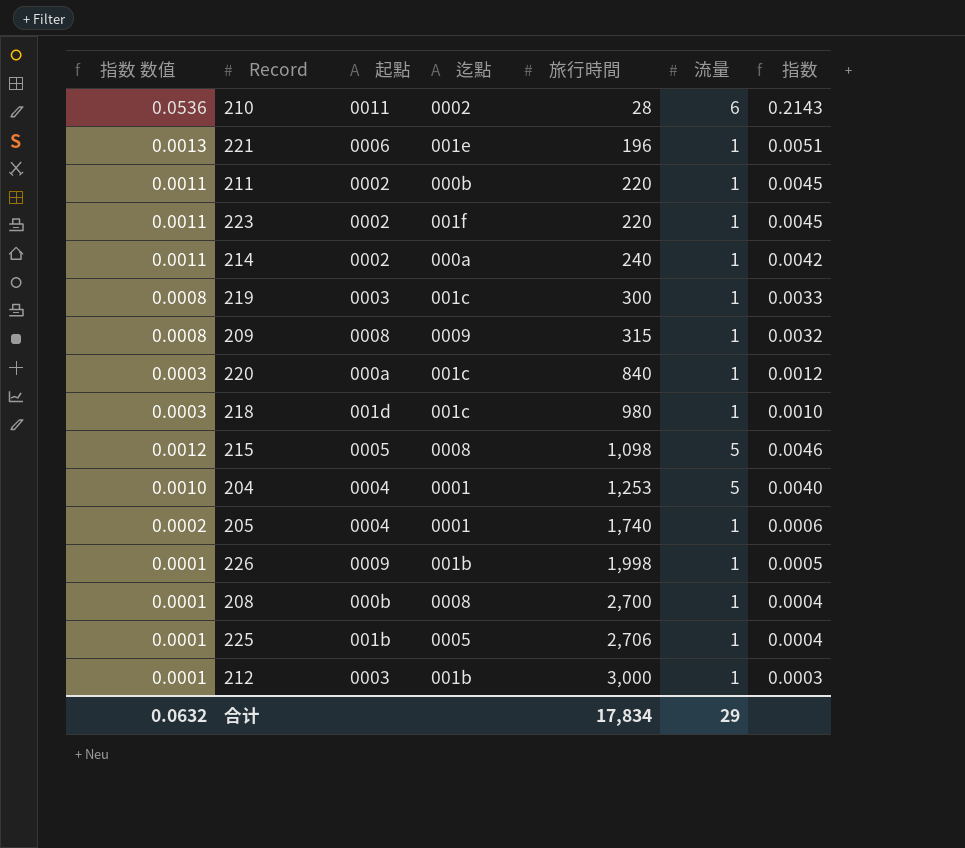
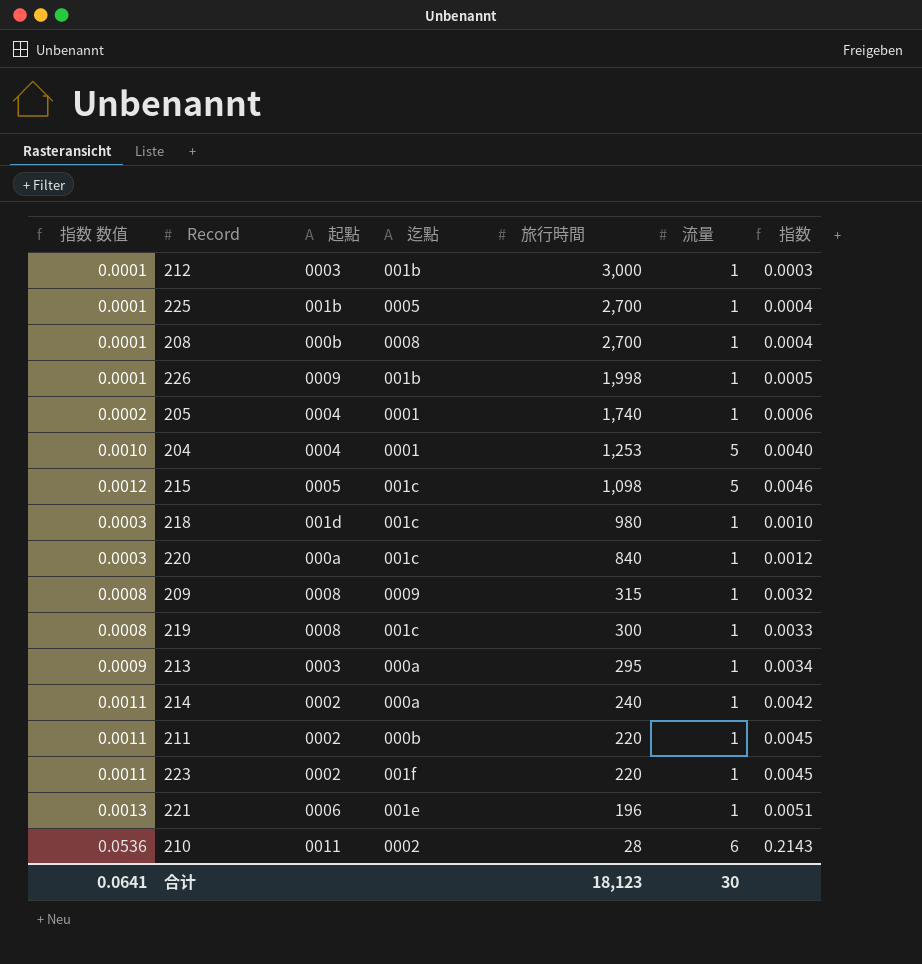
row order: 旅行時間 ascending -> 旅行時間 descending
225 | 旅行時間: 2,706 -> 2,700
215 | 迄點: 0008 -> 001c
219 | 起點: 0003 -> 0008
row 213: none -> 0.0009 | 0003 | 000a | 295 | 1 | 0.0034
合计 | 指数 数值: 0.0632 -> 0.0641
合计 | 旅行時間: 17,834 -> 18,123
合计 | 流量: 29 -> 30

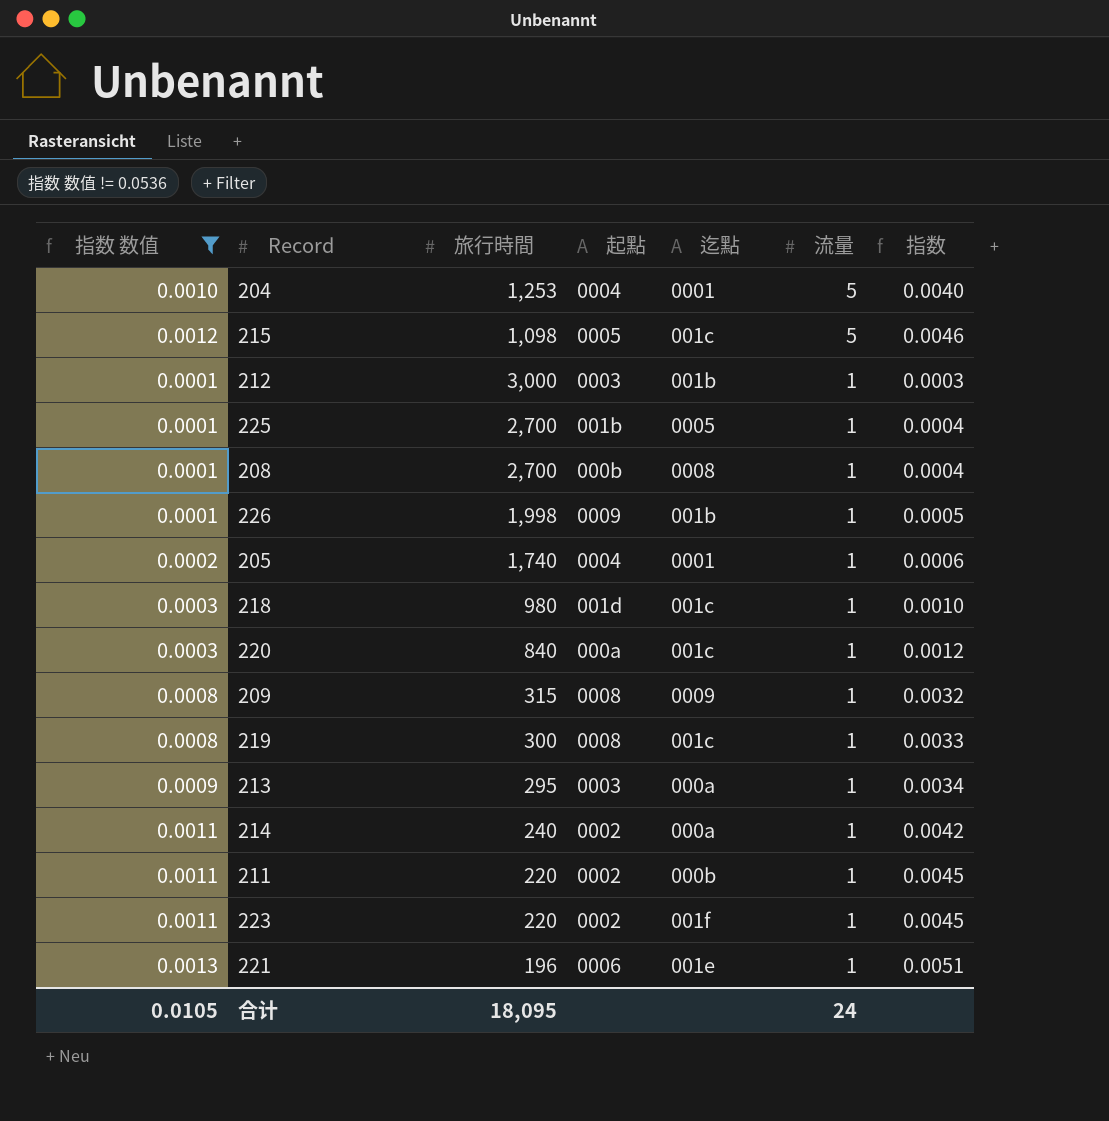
filter: none -> 指数 数值 != 0.0536
row order: 旅行時間 descending -> 流量 descending
column 旅行時間 | position: 5 -> 3
合计 | 指数 数值: 0.0641 -> 0.0105
合计 | 旅行時間: 18,123 -> 18,095
合计 | 流量: 30 -> 24

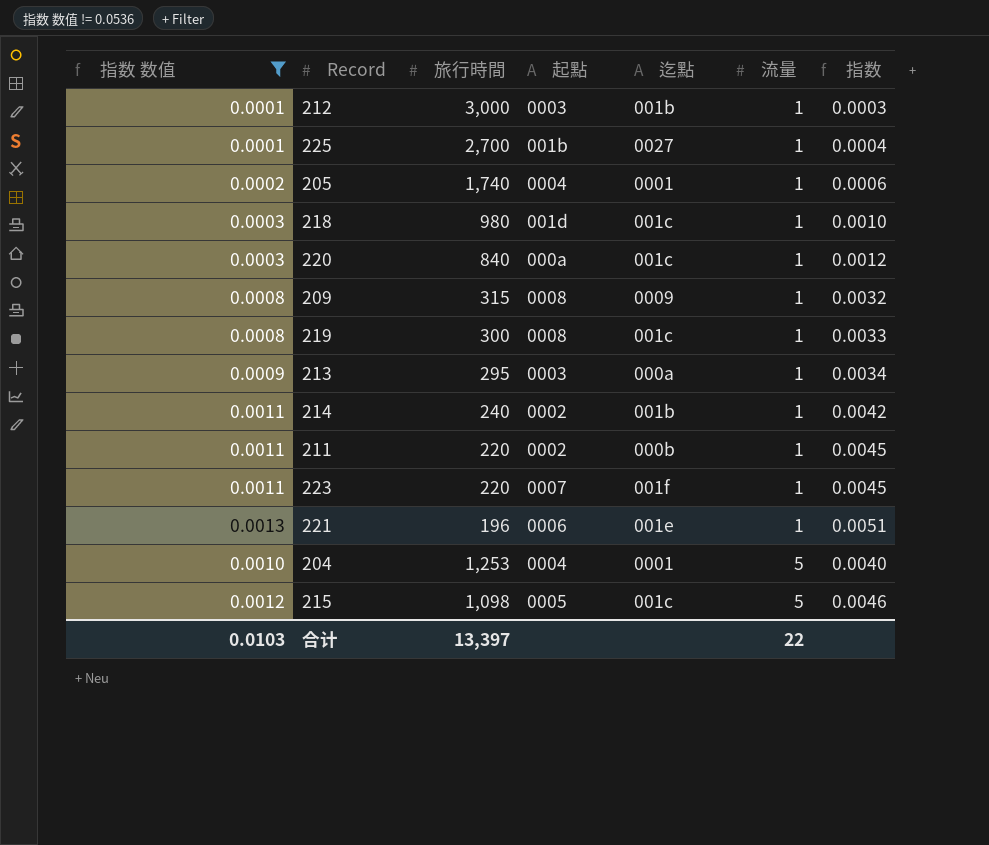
row order: 流量 descending -> 流量 ascending
row 208: 0.0001 | 2,700 | 000b | 0008 | 1 | 0.0004 -> none
row 226: 0.0001 | 1,998 | 0009 | 001b | 1 | 0.0005 -> none
225 | 迄點: 0005 -> 0027
214 | 迄點: 000a -> 001b
223 | 起點: 0002 -> 0007
合计 | 指数 数值: 0.0105 -> 0.0103
合计 | 旅行時間: 18,095 -> 13,397
合计 | 流量: 24 -> 22

